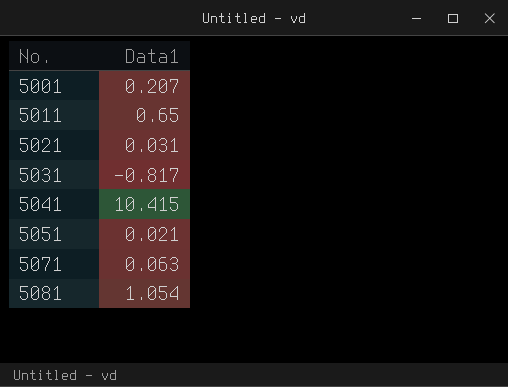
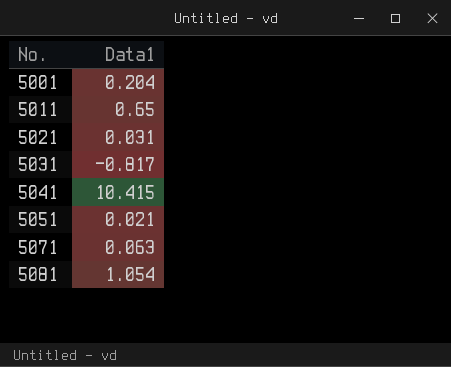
5001 | Data1: 0.207 -> 0.204

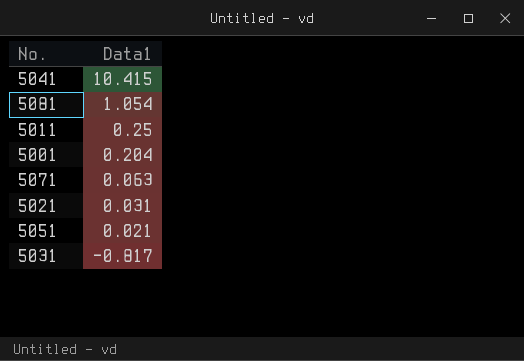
row order: No. ascending -> Data1 descending
5011 | Data1: 0.65 -> 0.25

